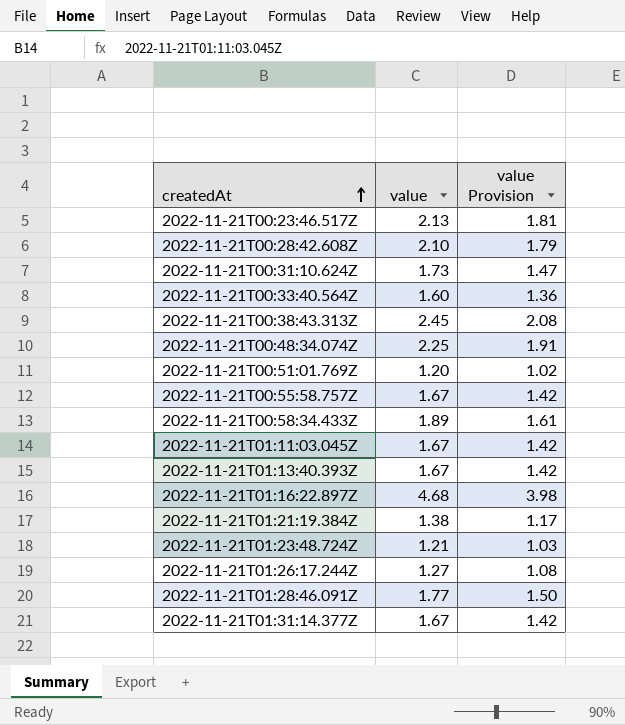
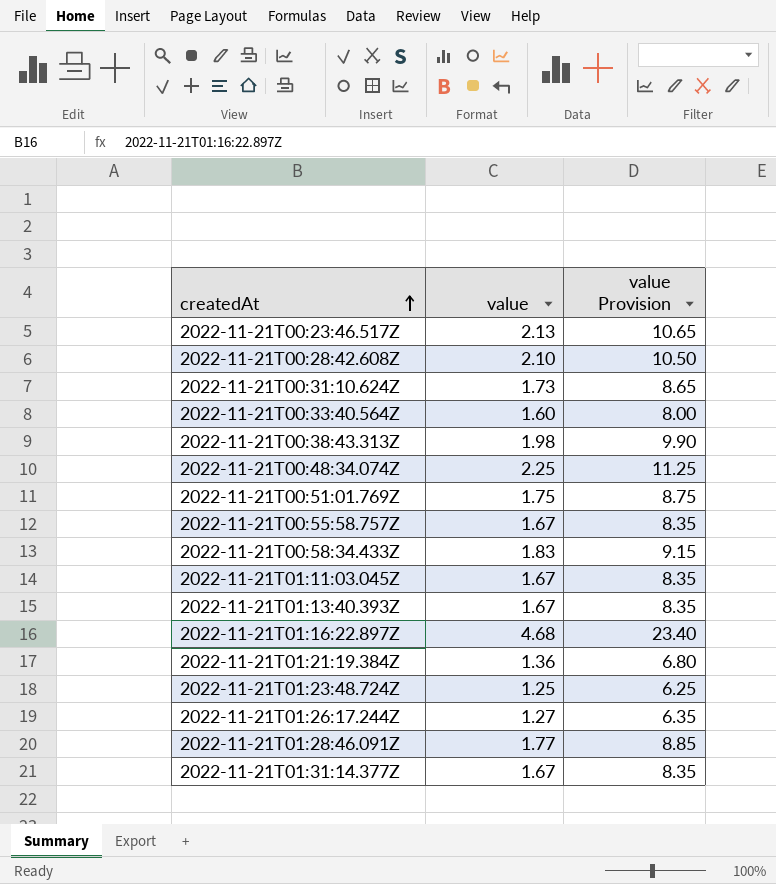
column value Provision | formula: [value] * 0.85 -> [value] * 5
2022-11-21T00:38:43.313Z | value: 2.45 -> 1.98
2022-11-21T00:51:01.769Z | value: 1.20 -> 1.75
2022-11-21T00:58:34.433Z | value: 1.89 -> 1.83
2022-11-21T01:21:19.384Z | value: 1.38 -> 1.36
2022-11-21T01:23:48.724Z | value: 1.21 -> 1.25

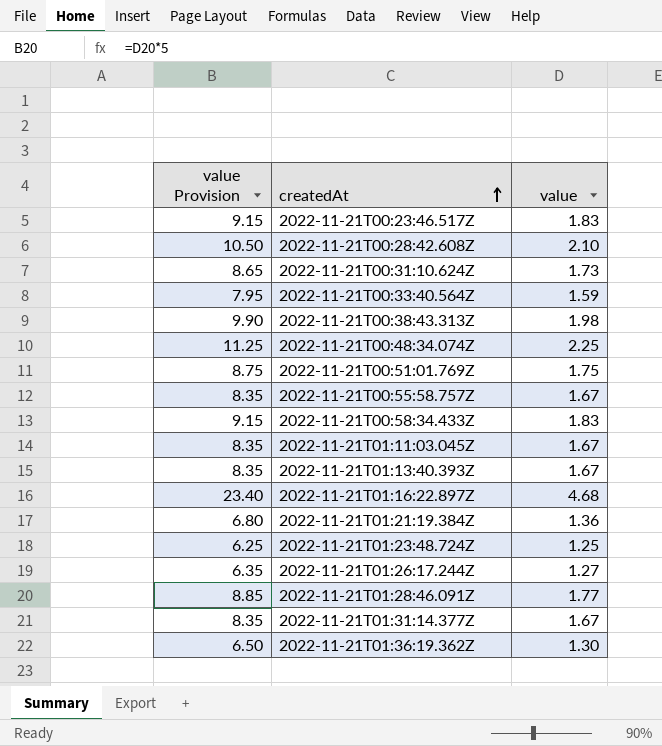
column value Provision | position: 3 -> 1
2022-11-21T00:23:46.517Z | value Provision: 10.65 -> 9.15
2022-11-21T00:23:46.517Z | value: 2.13 -> 1.83
2022-11-21T00:33:40.564Z | value Provision: 8.00 -> 7.95
2022-11-21T00:33:40.564Z | value: 1.60 -> 1.59
row 2022-11-21T01:36:19.362Z: none -> 6.50 | 1.30

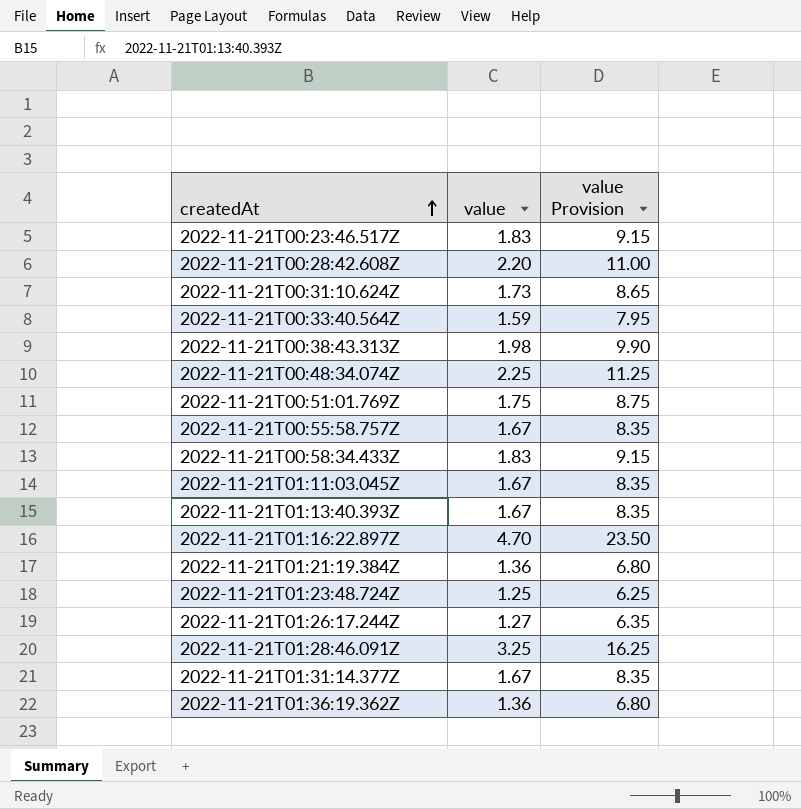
column value Provision | position: 1 -> 3
2022-11-21T00:28:42.608Z | value: 2.10 -> 2.20
2022-11-21T00:28:42.608Z | value Provision: 10.50 -> 11.00
2022-11-21T01:16:22.897Z | value: 4.68 -> 4.70
2022-11-21T01:16:22.897Z | value Provision: 23.40 -> 23.50
2022-11-21T01:28:46.091Z | value: 1.77 -> 3.25
2022-11-21T01:28:46.091Z | value Provision: 8.85 -> 16.25
2022-11-21T01:36:19.362Z | value: 1.30 -> 1.36
2022-11-21T01:36:19.362Z | value Provision: 6.50 -> 6.80

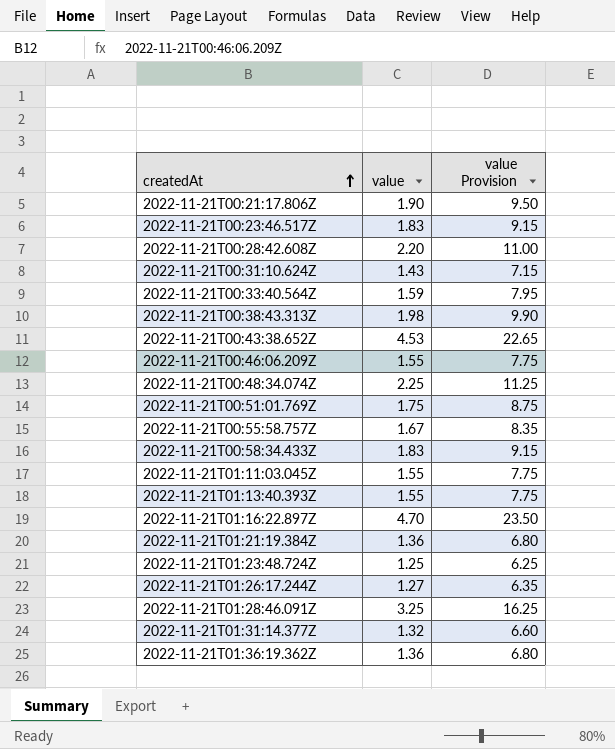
row 2022-11-21T00:21:17.806Z: none -> 1.90 | 9.50
2022-11-21T00:31:10.624Z | value: 1.73 -> 1.43
2022-11-21T00:31:10.624Z | value Provision: 8.65 -> 7.15
row 2022-11-21T00:43:38.652Z: none -> 4.53 | 22.65
row 2022-11-21T00:46:06.209Z: none -> 1.55 | 7.75
2022-11-21T01:11:03.045Z | value: 1.67 -> 1.55
2022-11-21T01:11:03.045Z | value Provision: 8.35 -> 7.75
2022-11-21T01:13:40.393Z | value: 1.67 -> 1.55
2022-11-21T01:13:40.393Z | value Provision: 8.35 -> 7.75
2022-11-21T01:31:14.377Z | value: 1.67 -> 1.32
2022-11-21T01:31:14.377Z | value Provision: 8.35 -> 6.60

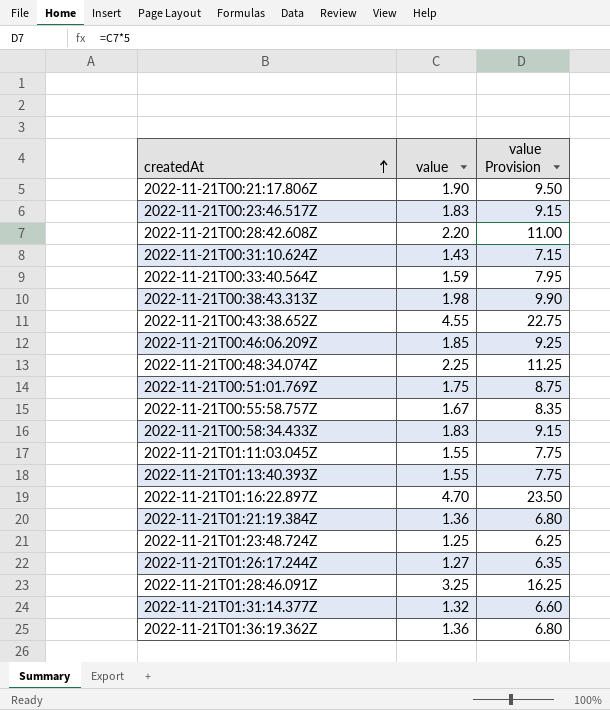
2022-11-21T00:43:38.652Z | value: 4.53 -> 4.55
2022-11-21T00:43:38.652Z | value Provision: 22.65 -> 22.75
2022-11-21T00:46:06.209Z | value: 1.55 -> 1.85
2022-11-21T00:46:06.209Z | value Provision: 7.75 -> 9.25

